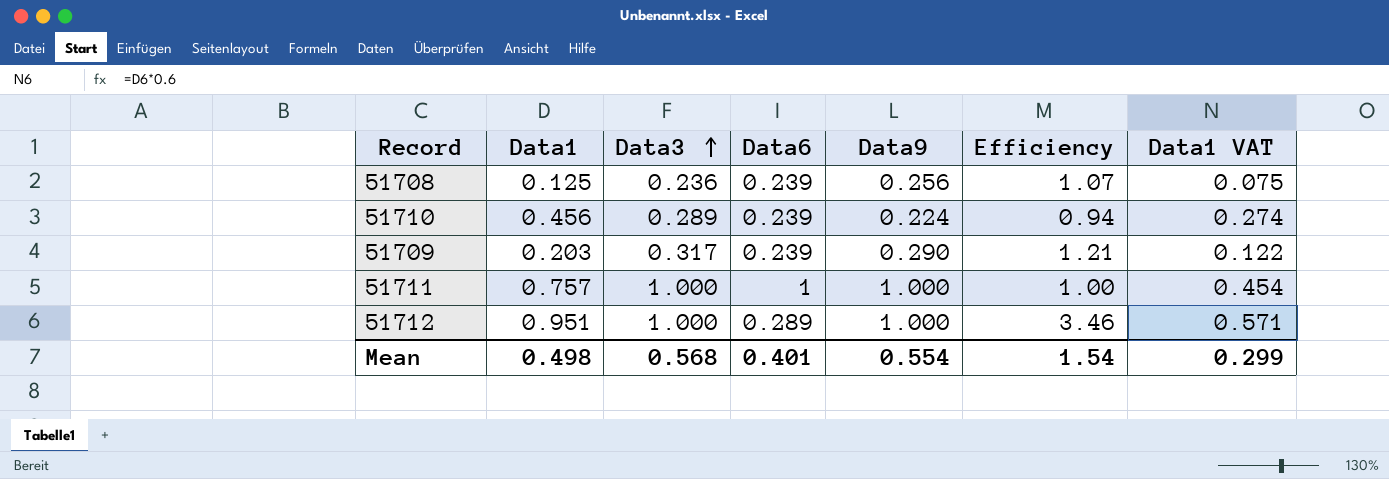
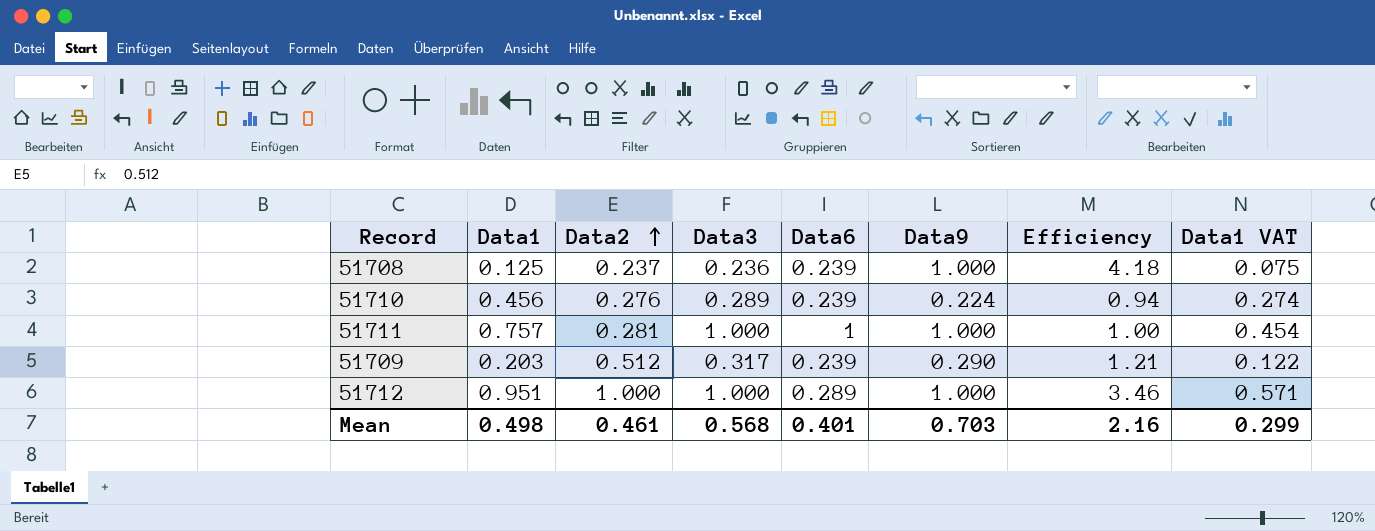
row order: Data3 ascending -> Data2 ascending
column Data2 | position: none -> 3
51708 | Data9: 0.256 -> 1.000
51708 | Efficiency: 1.07 -> 4.18
Mean | Data9: 0.554 -> 0.703
Mean | Efficiency: 1.54 -> 2.16

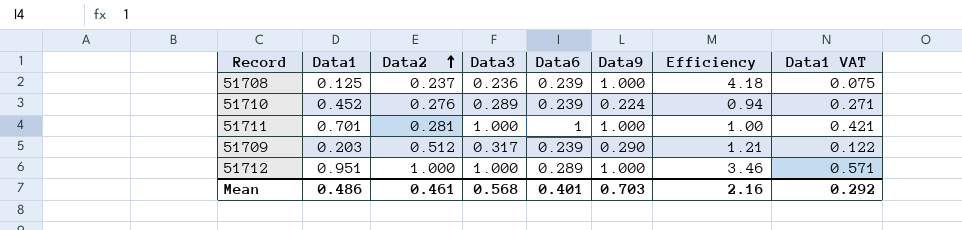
51710 | Data1: 0.456 -> 0.452
51710 | Data1 VAT: 0.274 -> 0.271
51711 | Data1: 0.757 -> 0.701
51711 | Data1 VAT: 0.454 -> 0.421
Mean | Data1: 0.498 -> 0.486
Mean | Data1 VAT: 0.299 -> 0.292

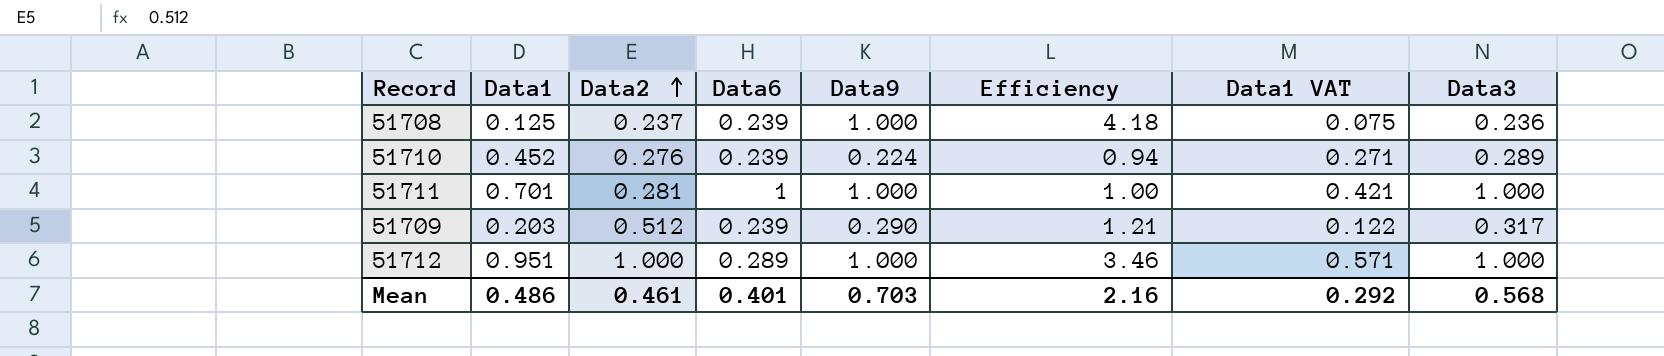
column Data3 | position: 4 -> 8

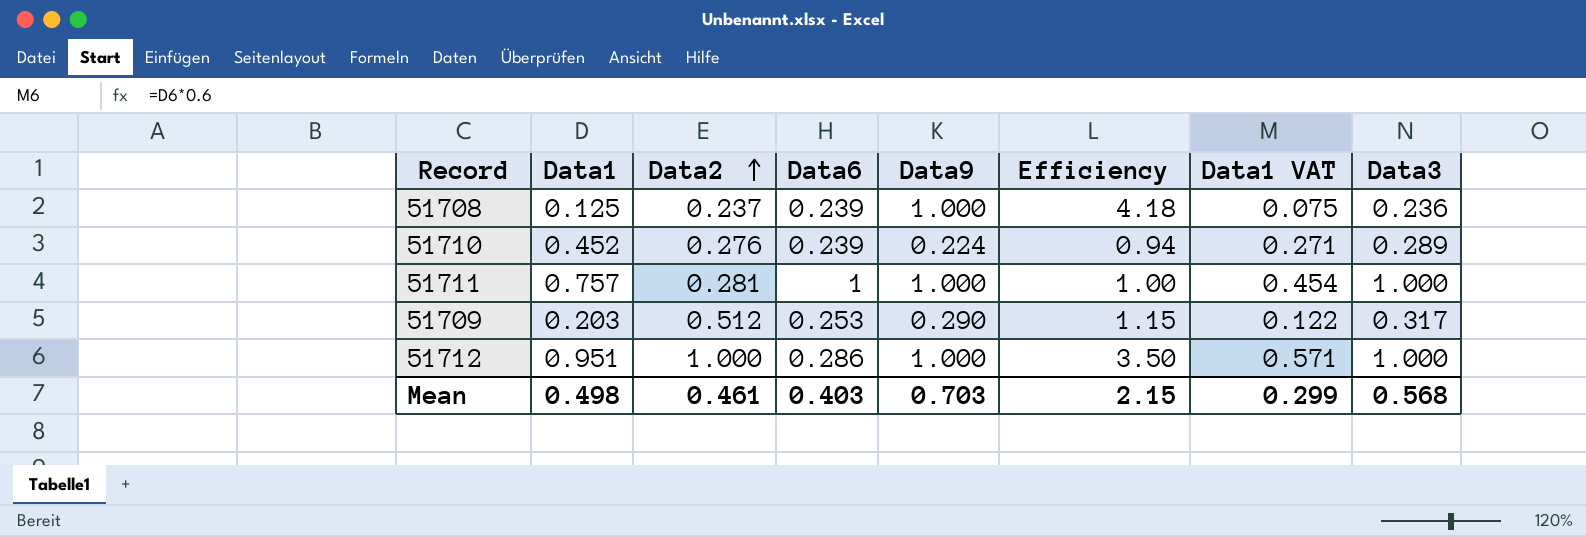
51711 | Data1: 0.701 -> 0.757
51711 | Data1 VAT: 0.421 -> 0.454
51709 | Data6: 0.239 -> 0.253
51709 | Efficiency: 1.21 -> 1.15
51712 | Data6: 0.289 -> 0.286
51712 | Efficiency: 3.46 -> 3.50
Mean | Data1: 0.486 -> 0.498
Mean | Data6: 0.401 -> 0.403
Mean | Efficiency: 2.16 -> 2.15
Mean | Data1 VAT: 0.292 -> 0.299

